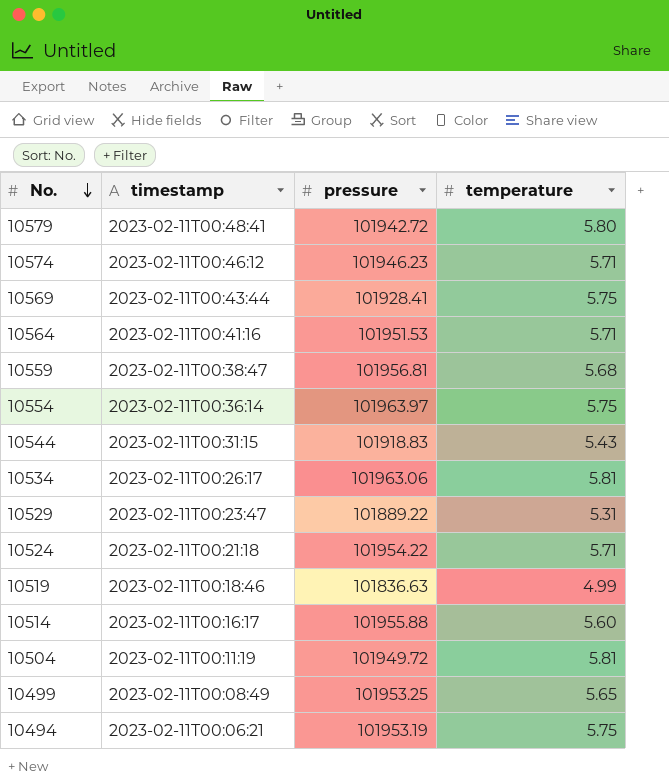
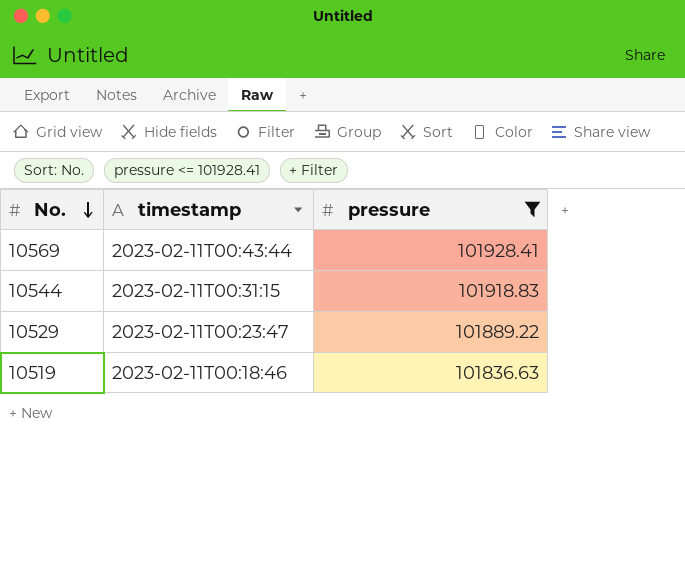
filter: none -> pressure <= 101928.41
column temperature | position: 4 -> none

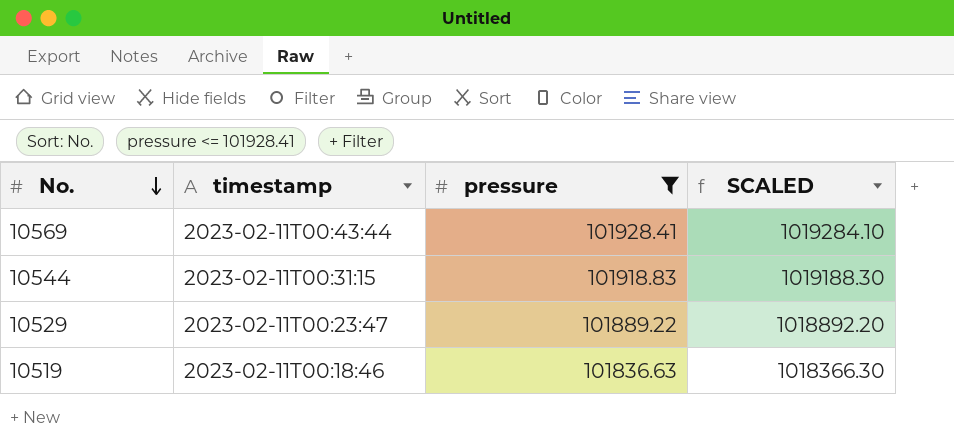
column SCALED | formula: none -> [pressure] * 10

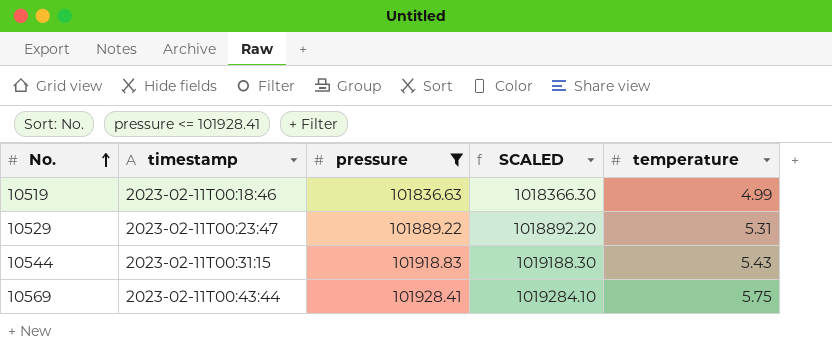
row order: No. descending -> No. ascending
column temperature | position: none -> 5

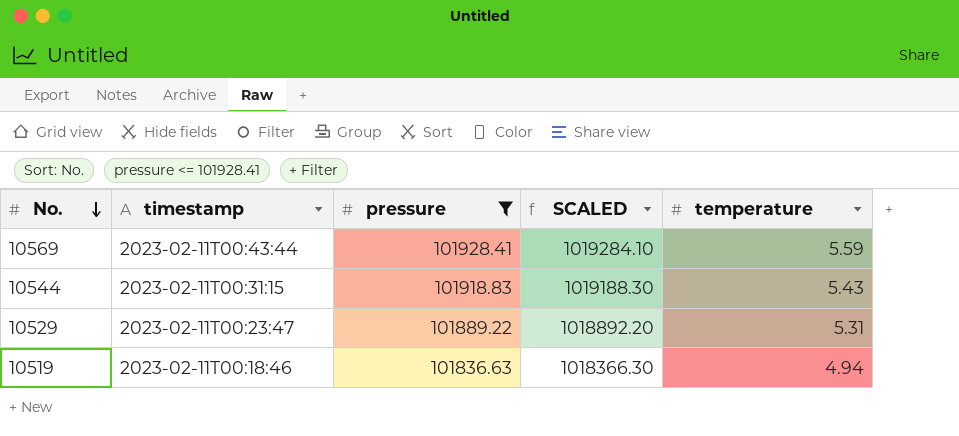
row order: No. ascending -> No. descending
10569 | temperature: 5.75 -> 5.59
10519 | temperature: 4.99 -> 4.94

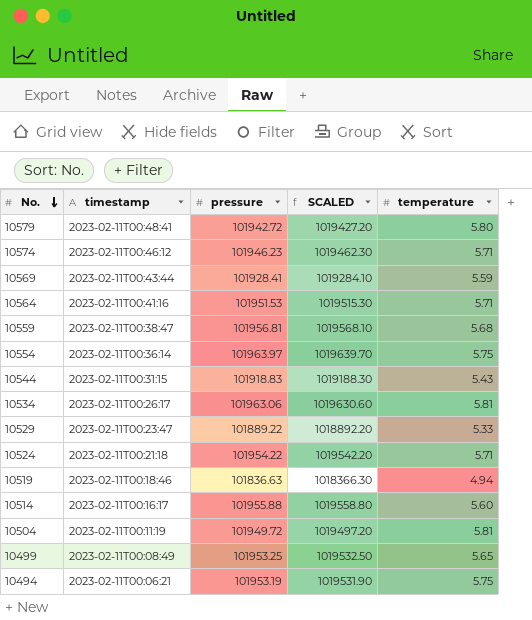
filter: pressure <= 101928.41 -> none
10529 | temperature: 5.31 -> 5.33

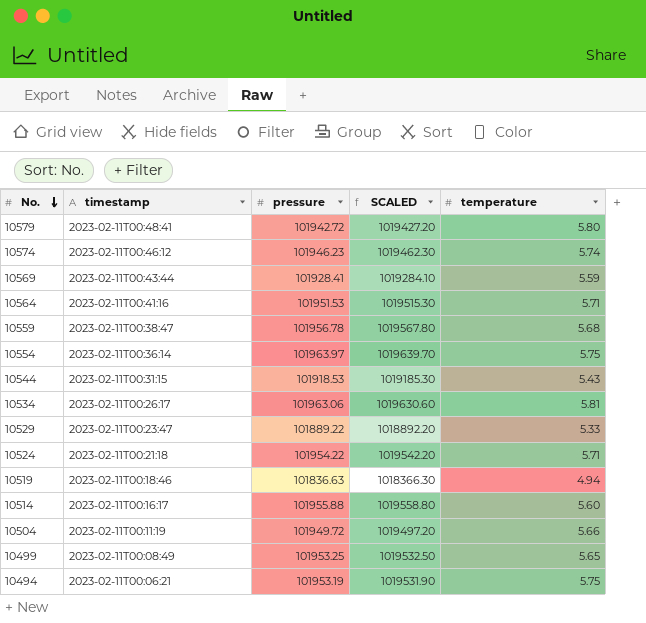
10574 | temperature: 5.71 -> 5.74
10559 | pressure: 101956.81 -> 101956.78
10559 | SCALED: 1019568.10 -> 1019567.80
10544 | pressure: 101918.83 -> 101918.53
10544 | SCALED: 1019188.30 -> 1019185.30
10504 | temperature: 5.81 -> 5.66

